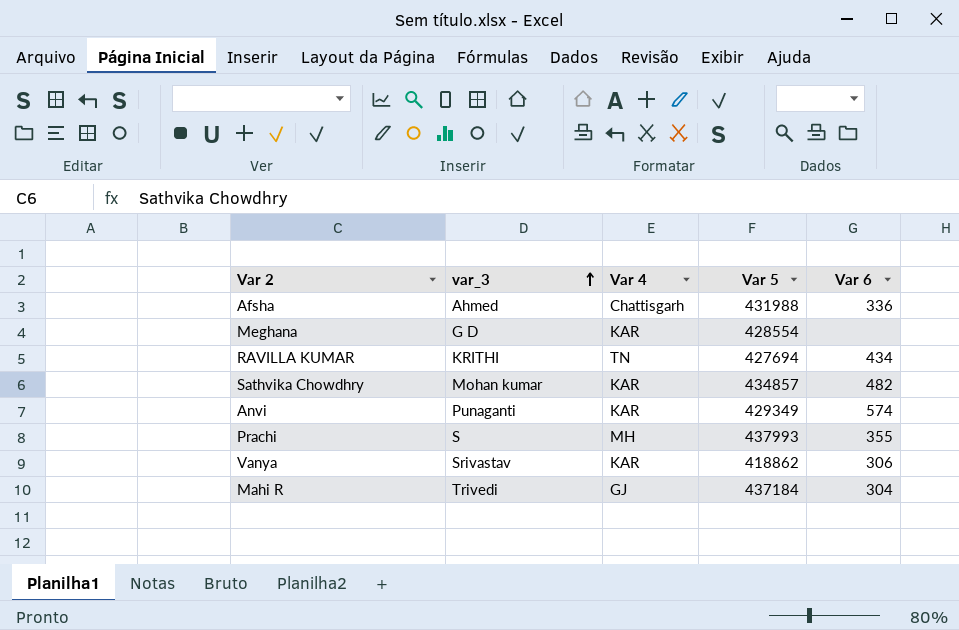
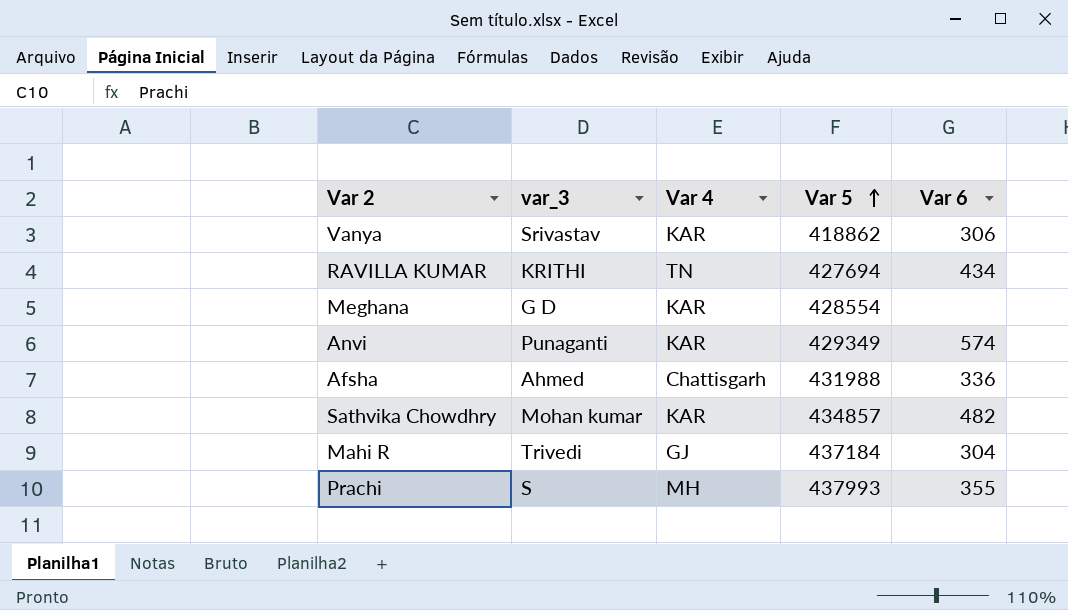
row order: var_3 ascending -> Var 5 ascending

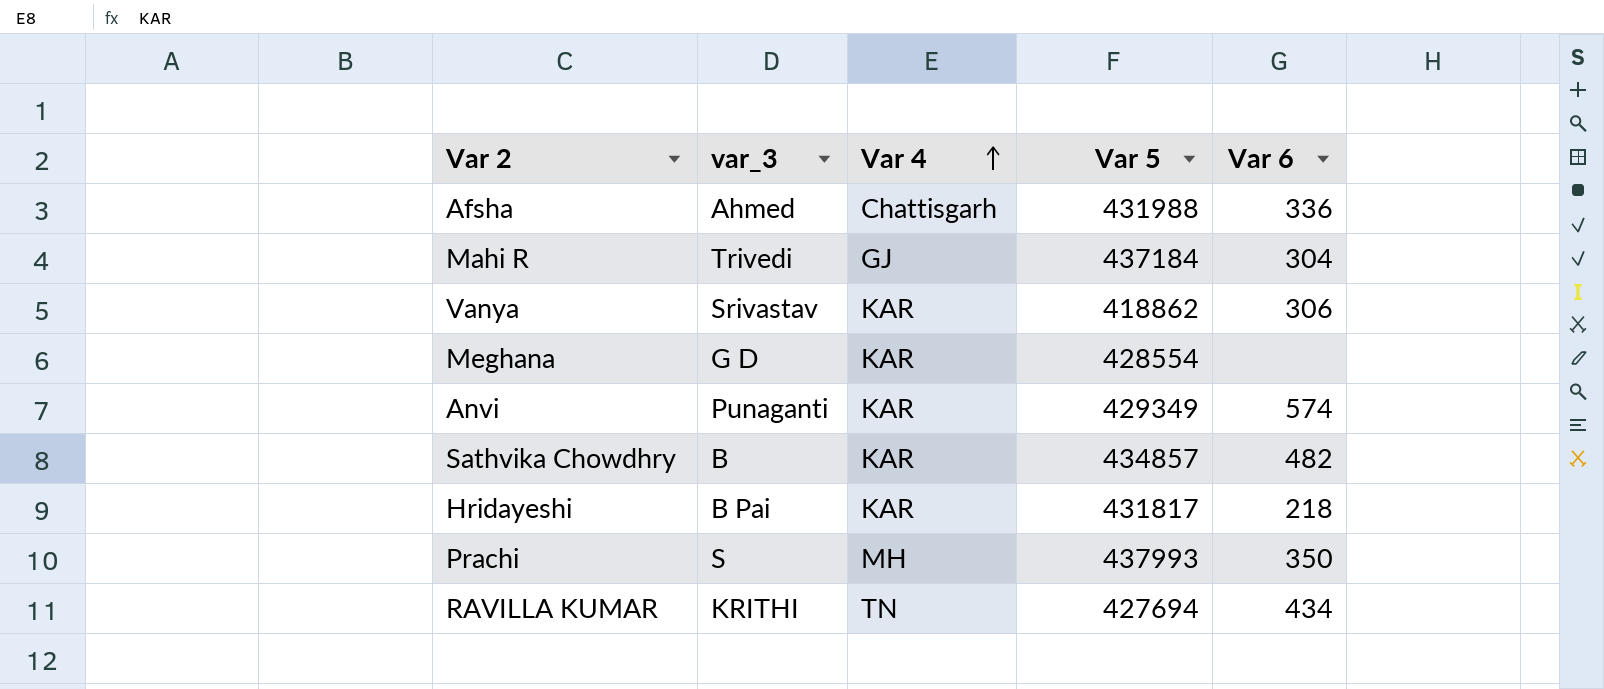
row order: Var 5 ascending -> Var 4 ascending
Sathvika Chowdhry | var_3: Mohan kumar -> B
row Hridayeshi: none -> B Pai | KAR | 431817 | 218
Prachi | Var 6: 355 -> 350

